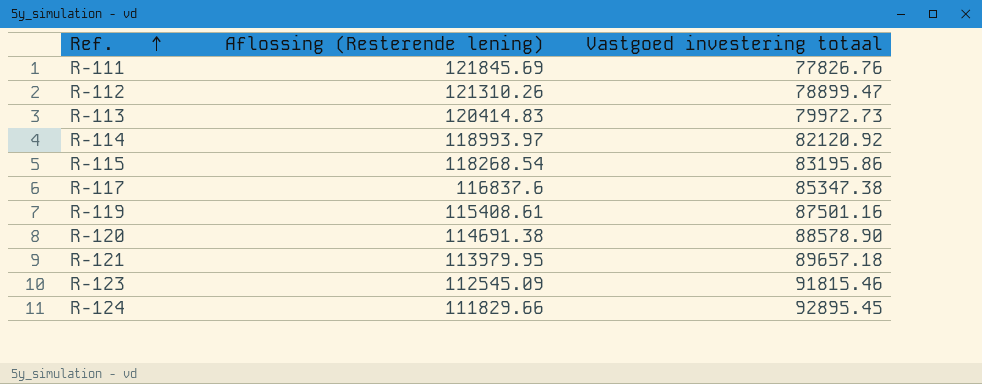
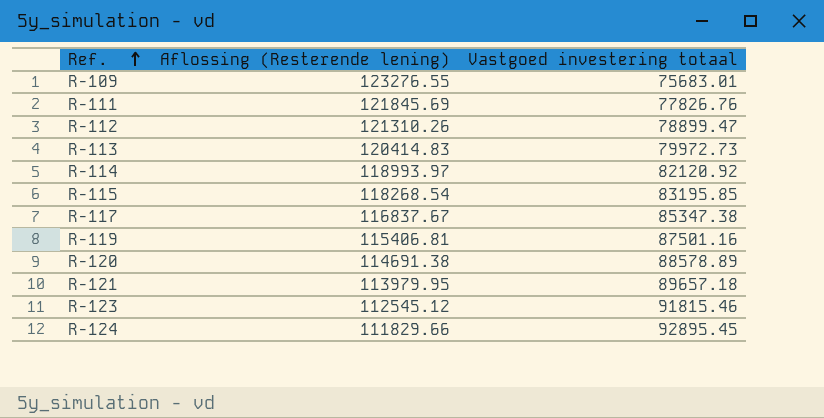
row R-109: none -> 123276.55 | 75683.01
R-115 | Vastgoed investering totaal: 83195.86 -> 83195.85
R-117 | Aflossing (Resterende lening): 116837.6 -> 116837.67
R-119 | Aflossing (Resterende lening): 115408.61 -> 115406.81
R-120 | Vastgoed investering totaal: 88578.90 -> 88578.89
R-123 | Aflossing (Resterende lening): 112545.09 -> 112545.12

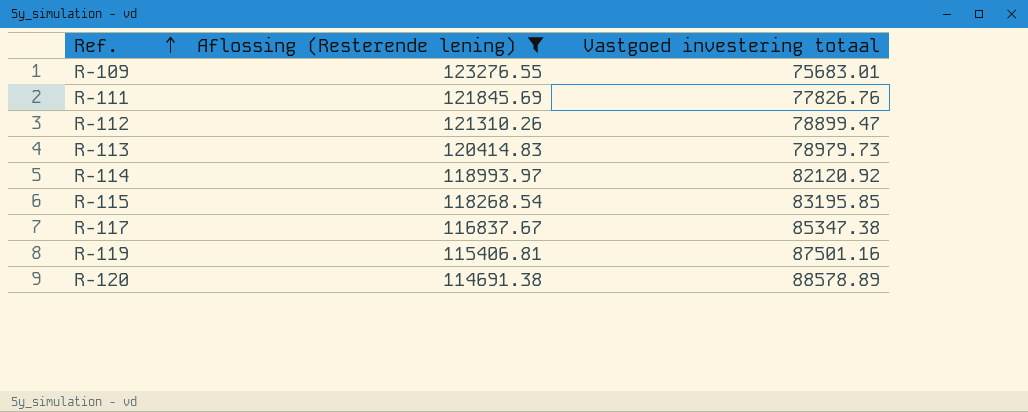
filter: none -> Aflossing (Resterende lening) >= 114691.38
R-113 | Vastgoed investering totaal: 79972.73 -> 78979.73

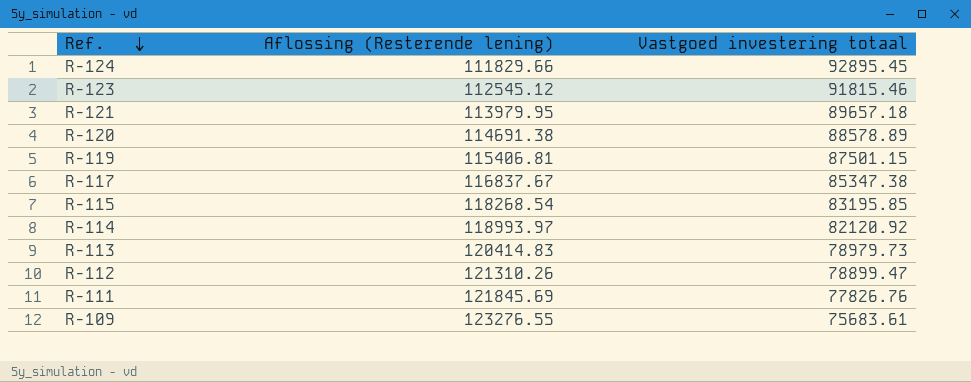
filter: Aflossing (Resterende lening) >= 114691.38 -> none
row order: Ref. ascending -> Ref. descending
R-119 | Vastgoed investering totaal: 87501.16 -> 87501.15
R-109 | Vastgoed investering totaal: 75683.01 -> 75683.61

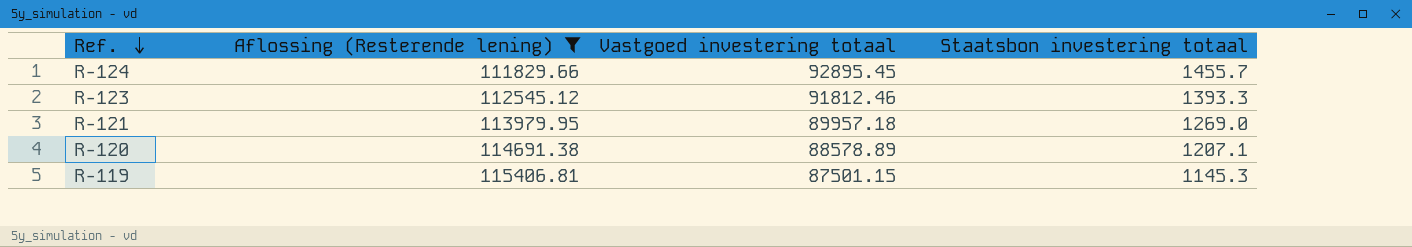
filter: none -> Aflossing (Resterende lening) <= 115406.81
column Staatsbon investering totaal | position: none -> 4
R-123 | Vastgoed investering totaal: 91815.46 -> 91812.46
R-121 | Vastgoed investering totaal: 89657.18 -> 89957.18

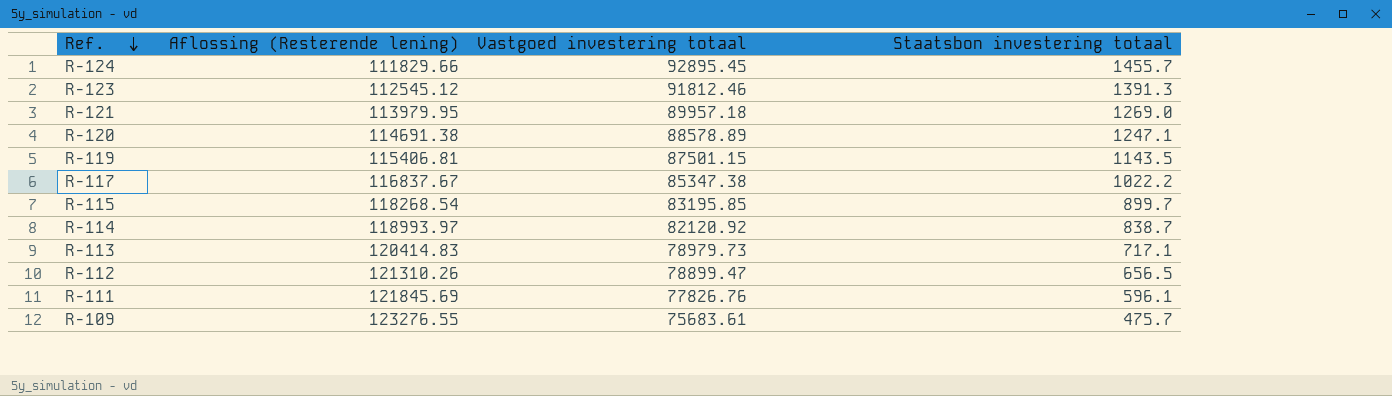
filter: Aflossing (Resterende lening) <= 115406.81 -> none
R-123 | Staatsbon investering totaal: 1393.3 -> 1391.3
R-120 | Staatsbon investering totaal: 1207.1 -> 1247.1
R-119 | Staatsbon investering totaal: 1145.3 -> 1143.5

